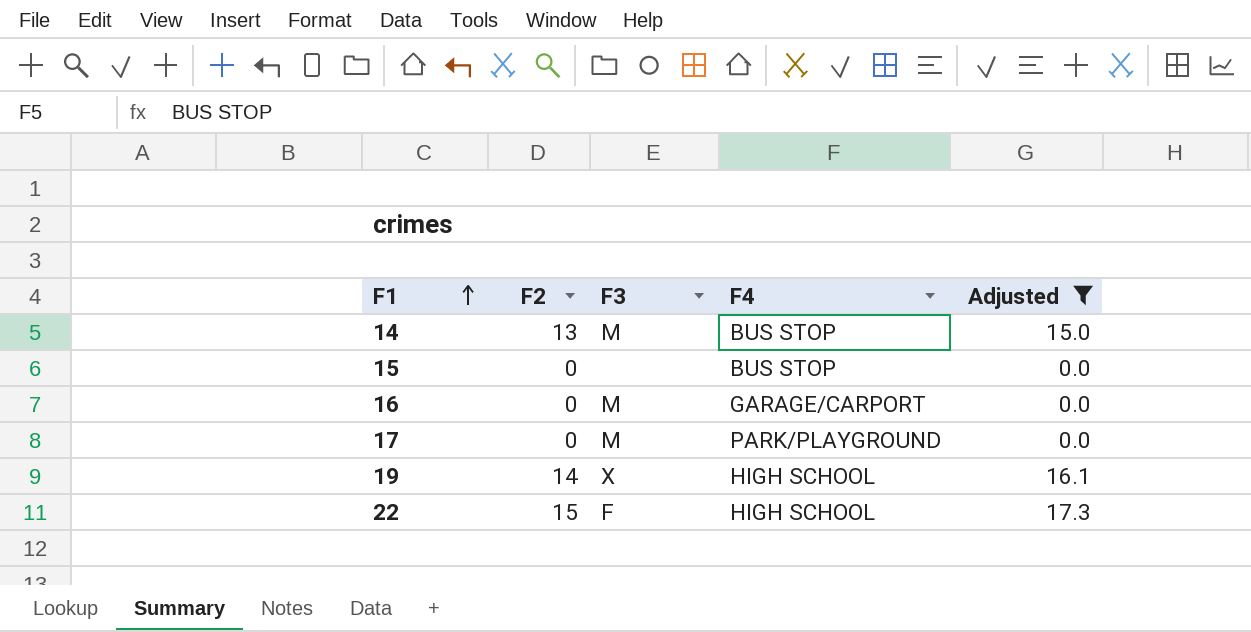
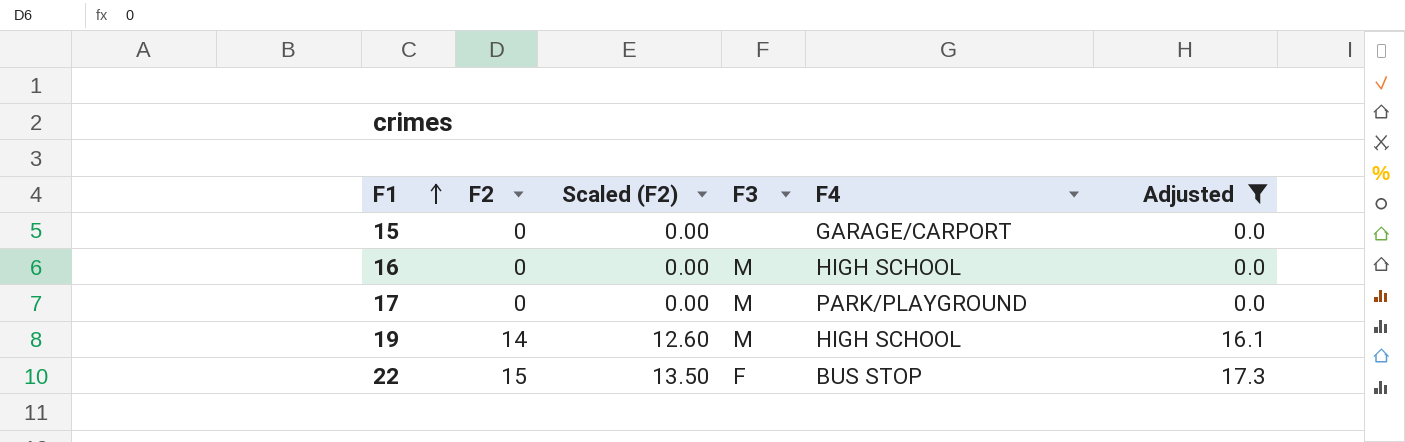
column Scaled (F2) | formula: none -> [F2] * 0.9
row 14: 13 | M | BUS STOP | 15.0 -> none
15 | F4: BUS STOP -> GARAGE/CARPORT
16 | F4: GARAGE/CARPORT -> HIGH SCHOOL
19 | F3: X -> M
22 | F4: HIGH SCHOOL -> BUS STOP

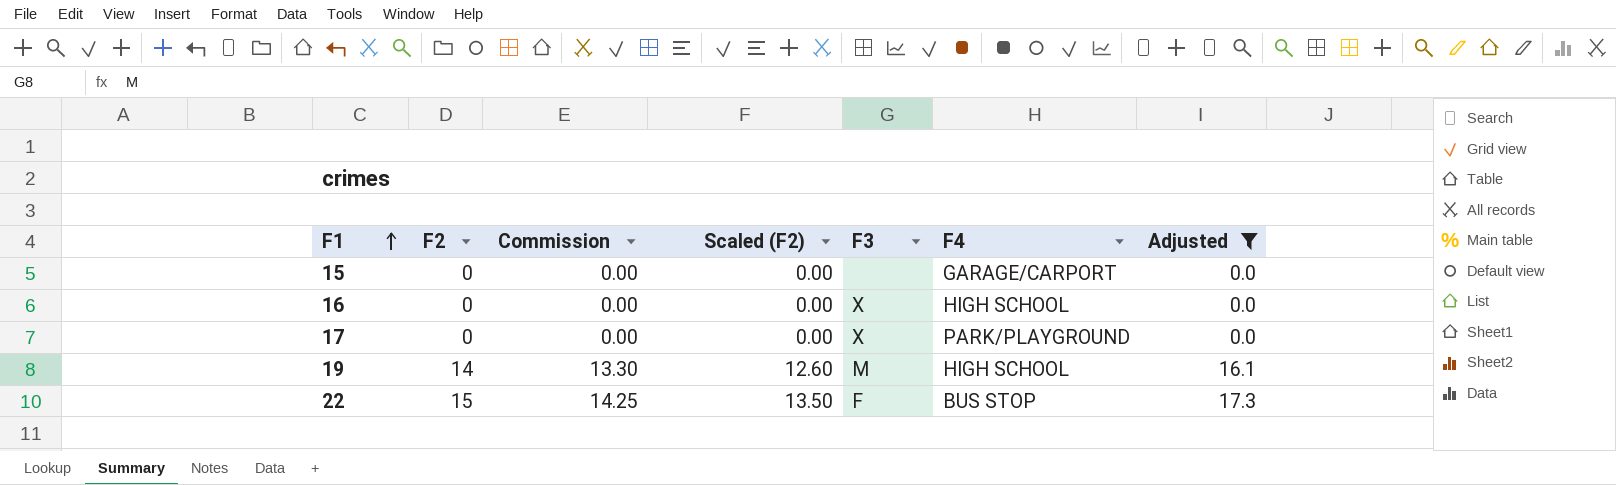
column Commission | formula: none -> [F2] * 0.95
16 | F3: M -> X
17 | F3: M -> X

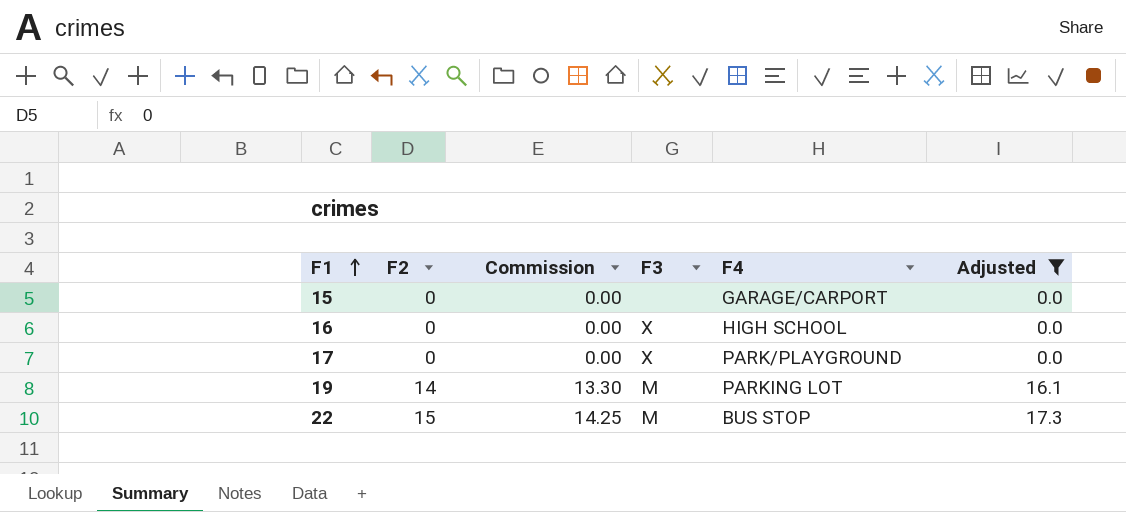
column Scaled (F2) | formula: [F2] * 0.9 -> none
19 | F4: HIGH SCHOOL -> PARKING LOT
22 | F3: F -> M

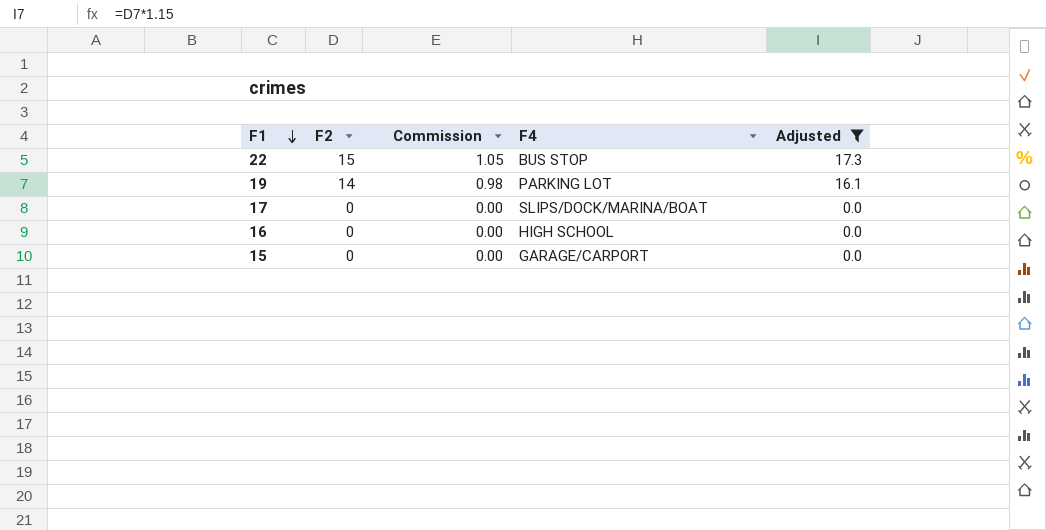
row order: F1 ascending -> F1 descending
column F3 | position: 4 -> none
column Commission | formula: [F2] * 0.95 -> [F2] * 0.07
17 | F4: PARK/PLAYGROUND -> SLIPS/DOCK/MARINA/BOAT

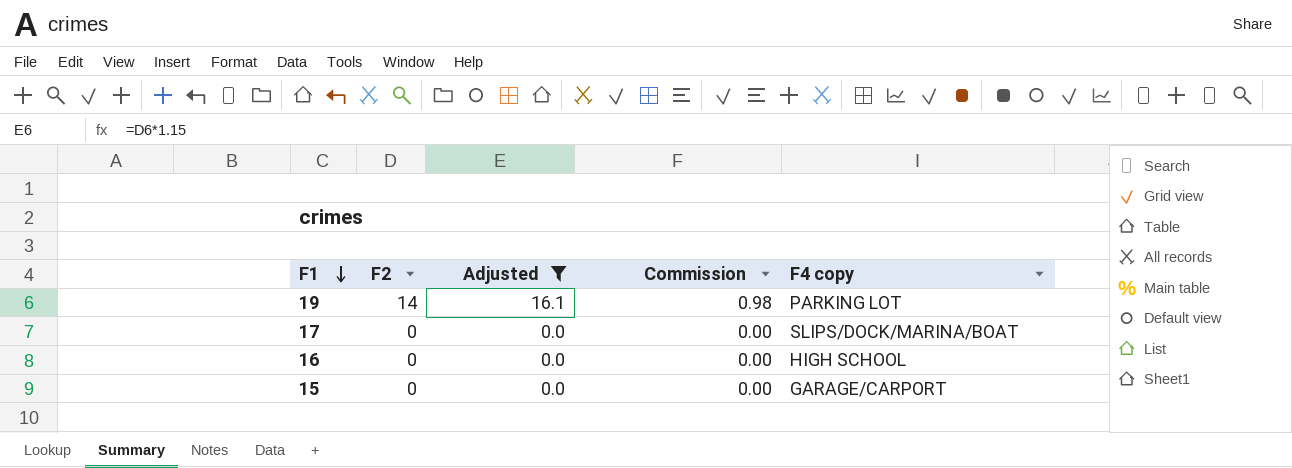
column Adjusted | position: 5 -> 3
column name: F4 -> F4 copy
row 22: 15 | 1.05 | BUS STOP | 17.3 -> none

